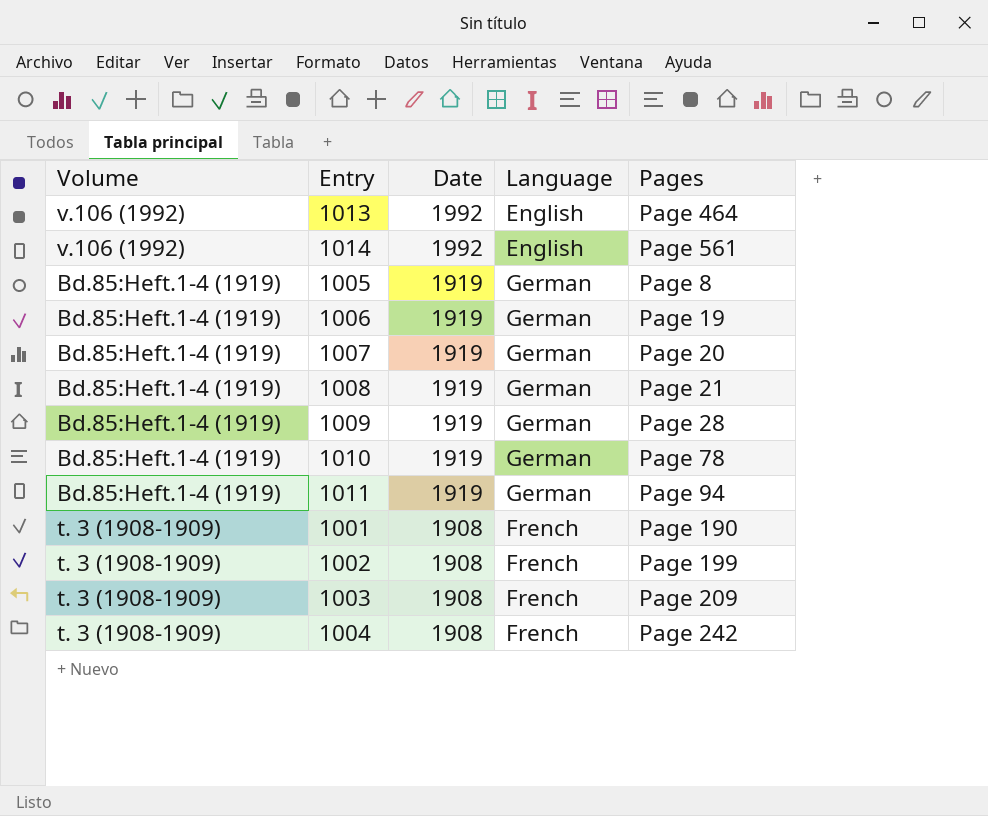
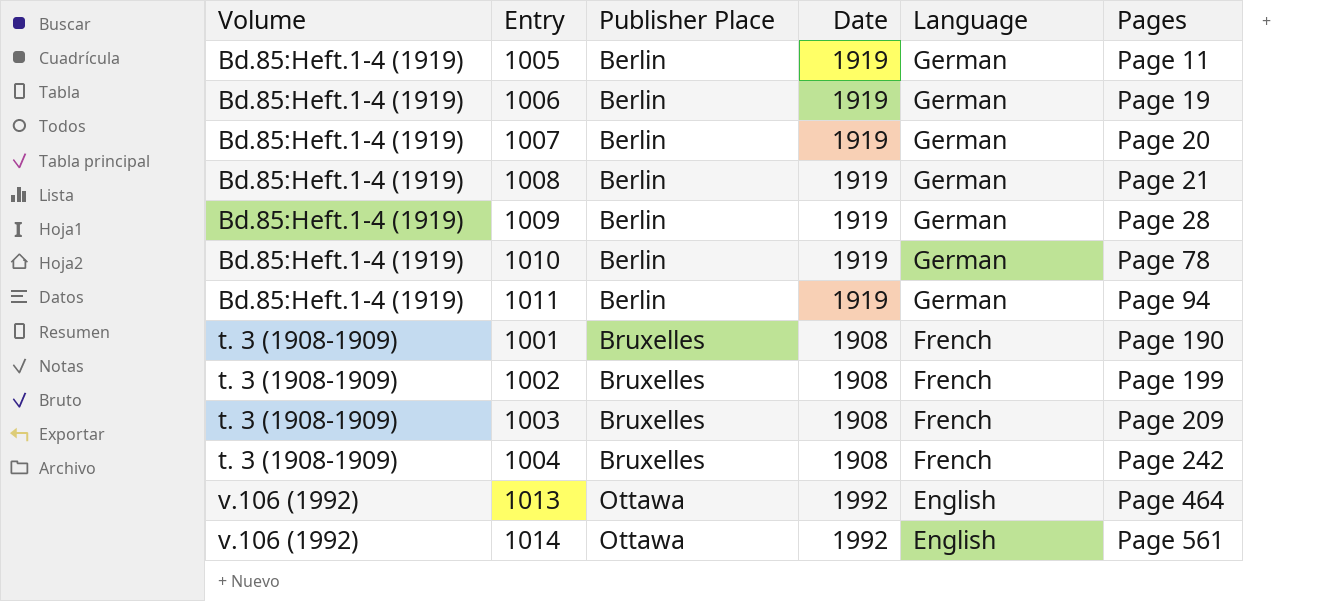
row order: Date descending -> Volume ascending
column Publisher Place | position: none -> 3
1005 | Pages: Page 8 -> Page 11

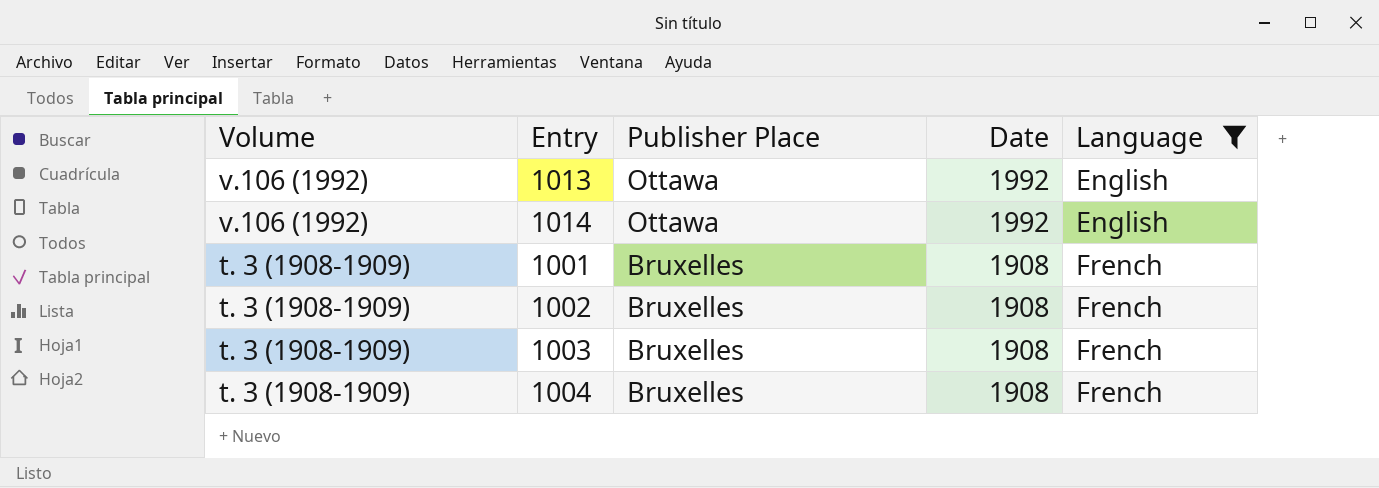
filter: none -> Language != German
row order: Volume ascending -> Volume descending
column Pages | position: 6 -> none

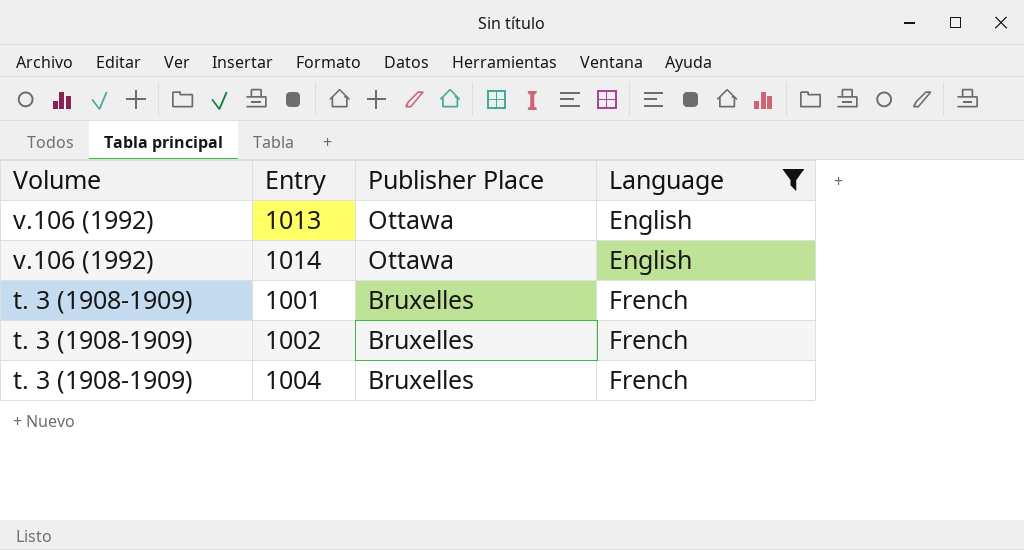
column Date | position: 4 -> none
row 1003: t. 3 (1908-1909) | Bruxelles | 1908 | French -> none

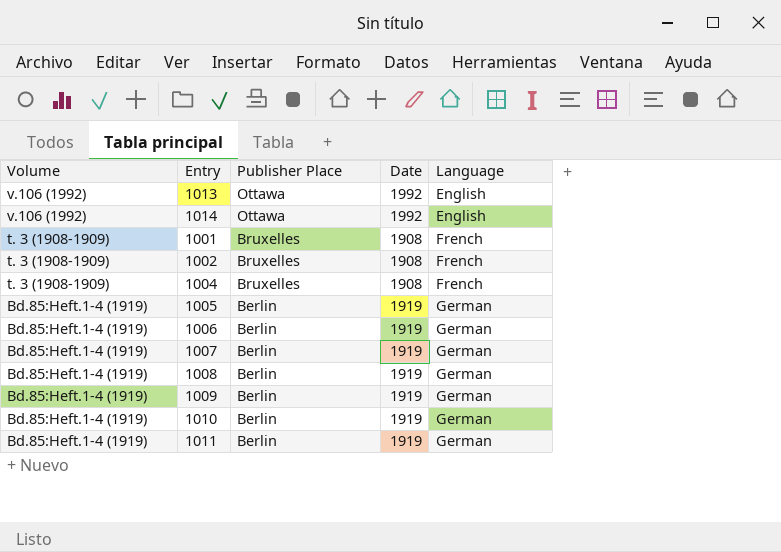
filter: Language != German -> none
column Date | position: none -> 4

